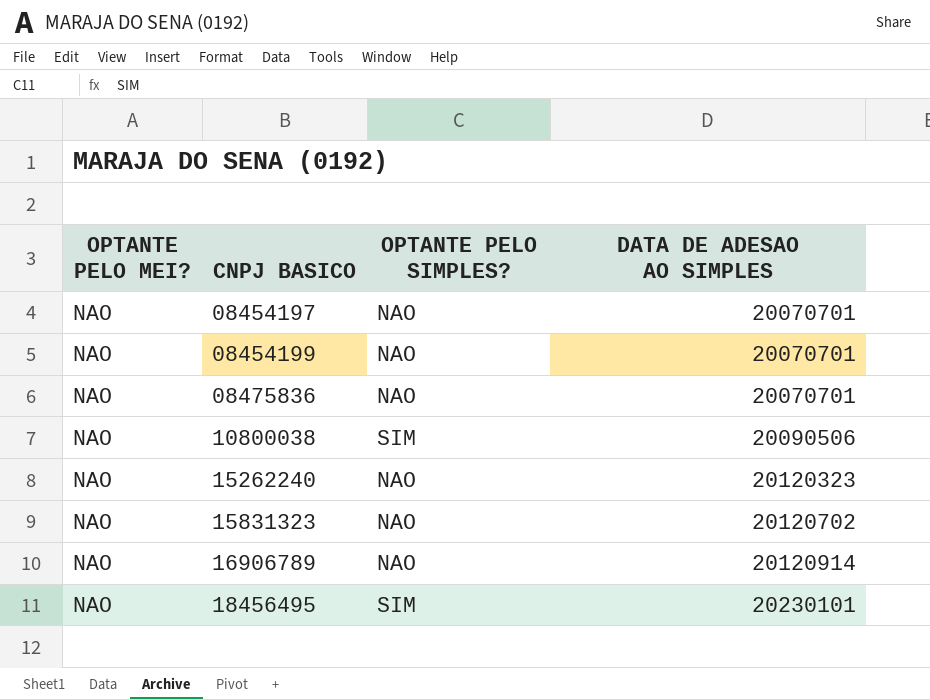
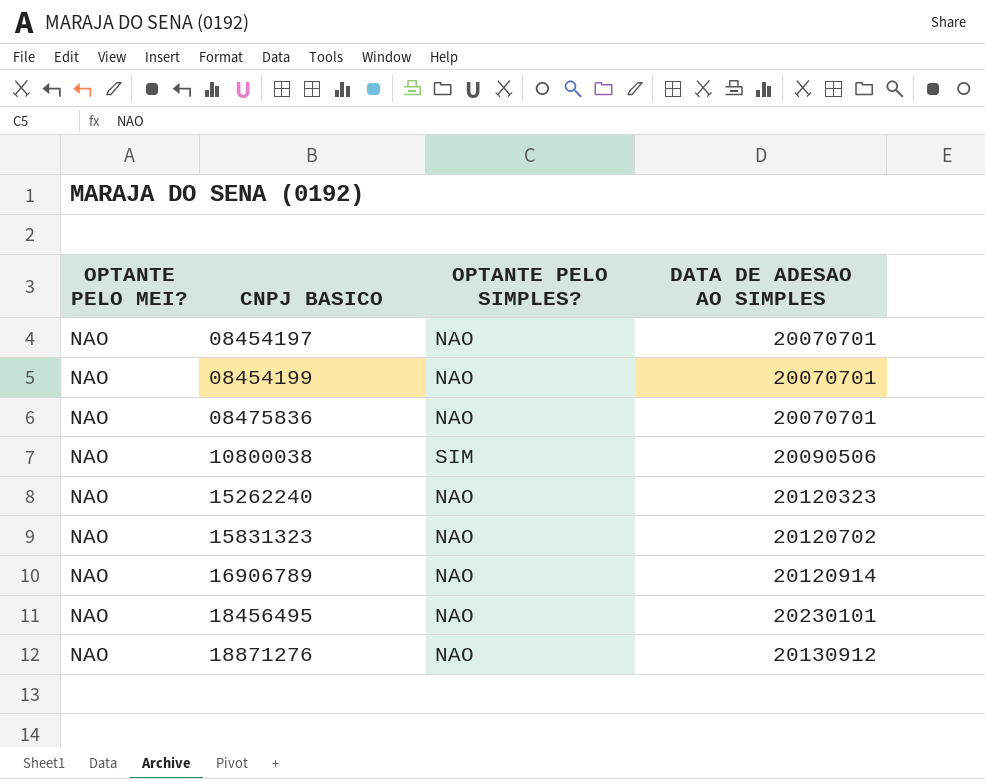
18456495 | OPTANTE PELO SIMPLES?: SIM -> NAO
row 18871276: none -> NAO | NAO | 20130912

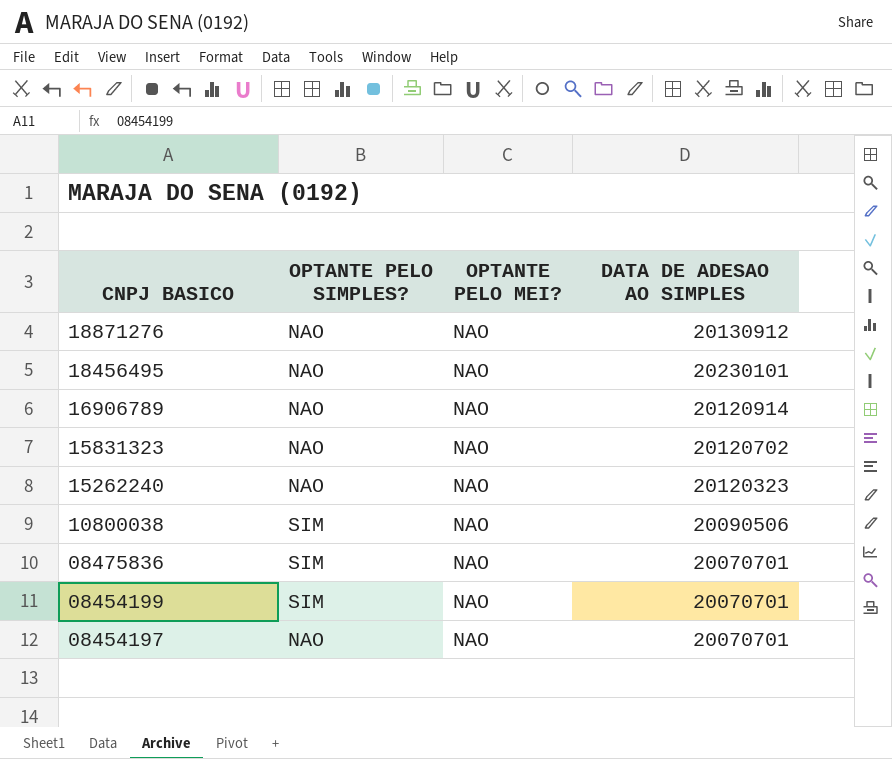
row order: CNPJ BASICO ascending -> CNPJ BASICO descending
column OPTANTE PELO MEI? | position: 1 -> 3
08475836 | OPTANTE PELO SIMPLES?: NAO -> SIM
08454199 | OPTANTE PELO SIMPLES?: NAO -> SIM

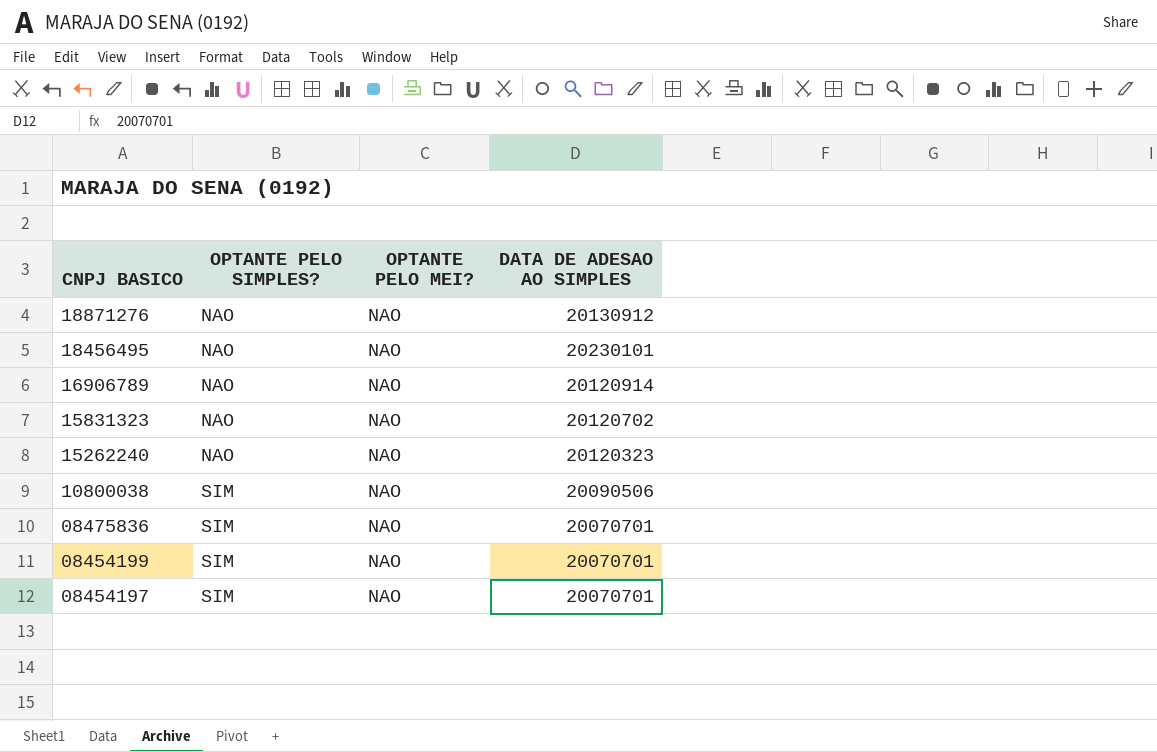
08454197 | OPTANTE PELO SIMPLES?: NAO -> SIM

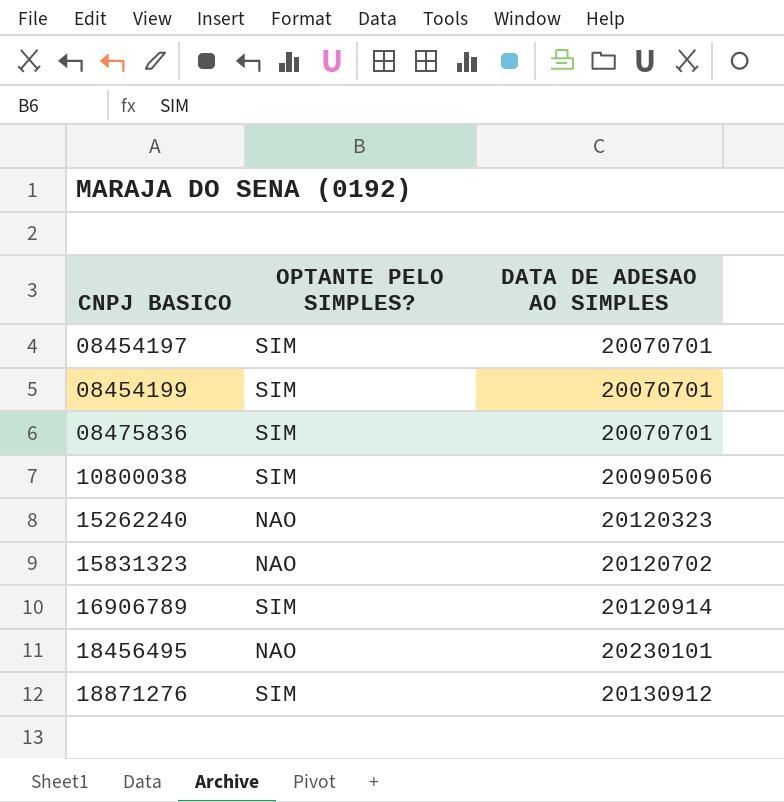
row order: CNPJ BASICO descending -> CNPJ BASICO ascending
column OPTANTE PELO MEI? | position: 3 -> none
16906789 | OPTANTE PELO SIMPLES?: NAO -> SIM
18871276 | OPTANTE PELO SIMPLES?: NAO -> SIM

